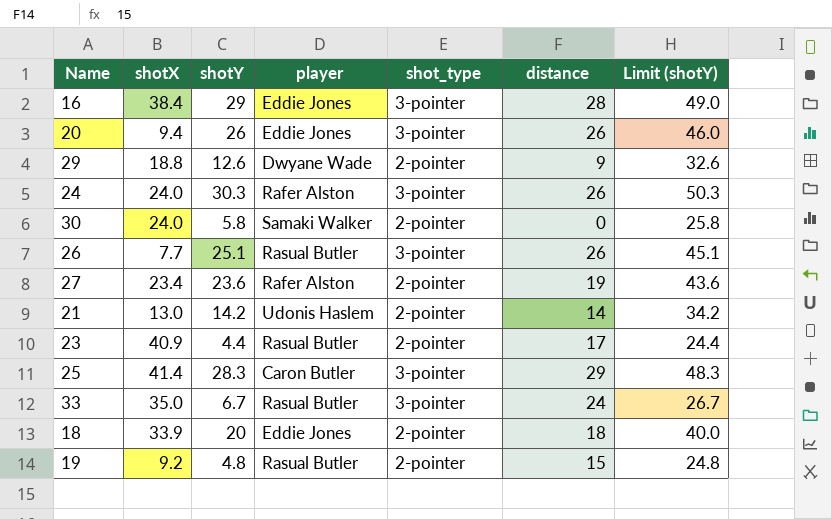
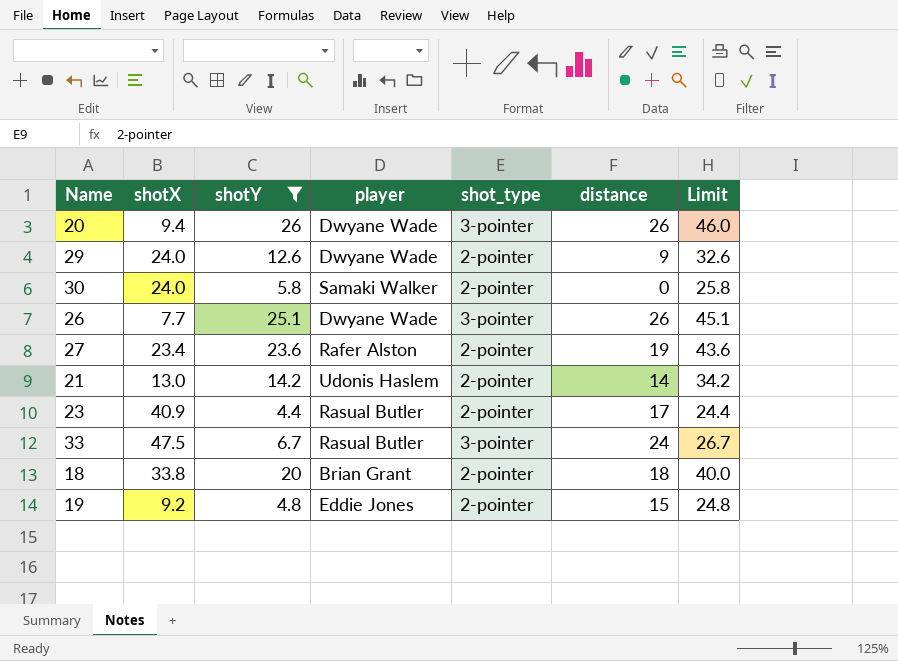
filter: none -> shotY <= 26
column name: Limit (shotY) -> Limit
20 | player: Eddie Jones -> Dwyane Wade
29 | shotX: 18.8 -> 24.0
26 | player: Rasual Butler -> Dwyane Wade
33 | shotX: 35.0 -> 47.5
18 | shotX: 33.9 -> 33.8
18 | player: Eddie Jones -> Brian Grant
19 | player: Rasual Butler -> Eddie Jones

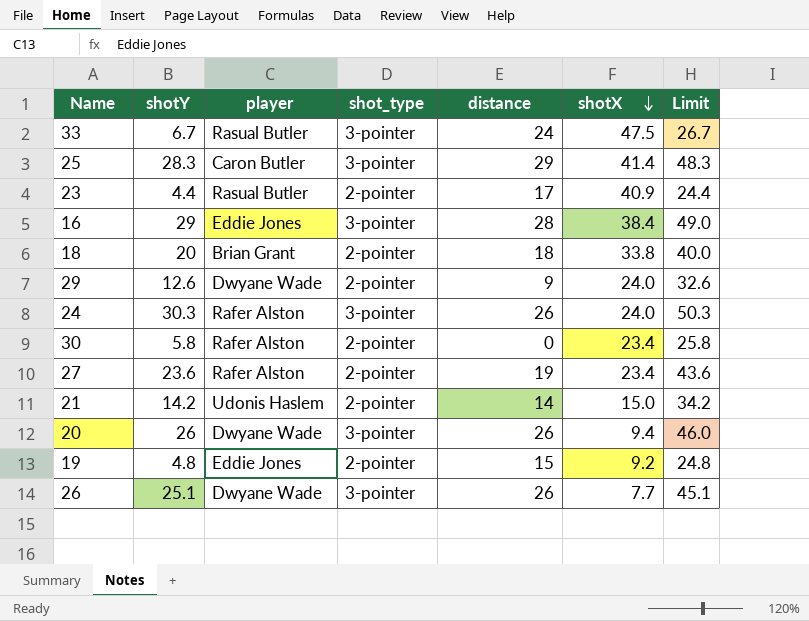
filter: shotY <= 26 -> none
row order: none -> shotX descending
column shotX | position: 2 -> 6
30 | player: Samaki Walker -> Rafer Alston
30 | shotX: 24.0 -> 23.4
21 | shotX: 13.0 -> 15.0

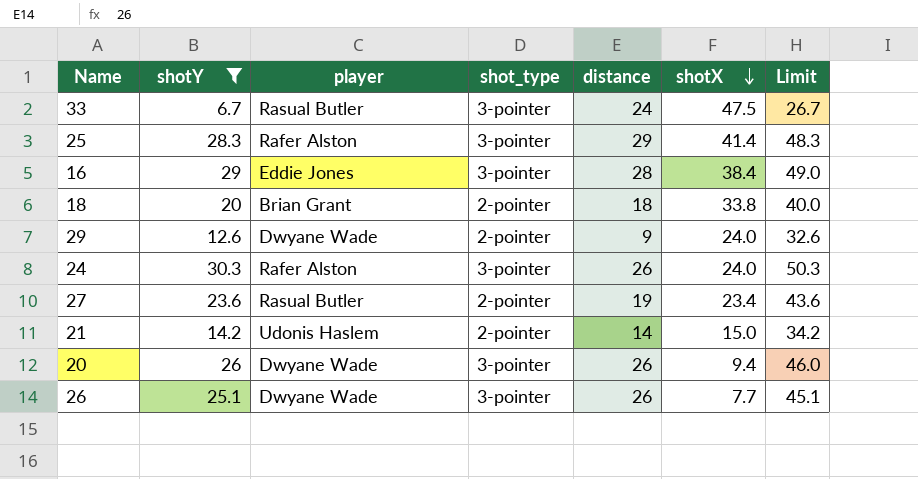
filter: none -> shotY >= 6.7
25 | player: Caron Butler -> Rafer Alston
27 | player: Rafer Alston -> Rasual Butler

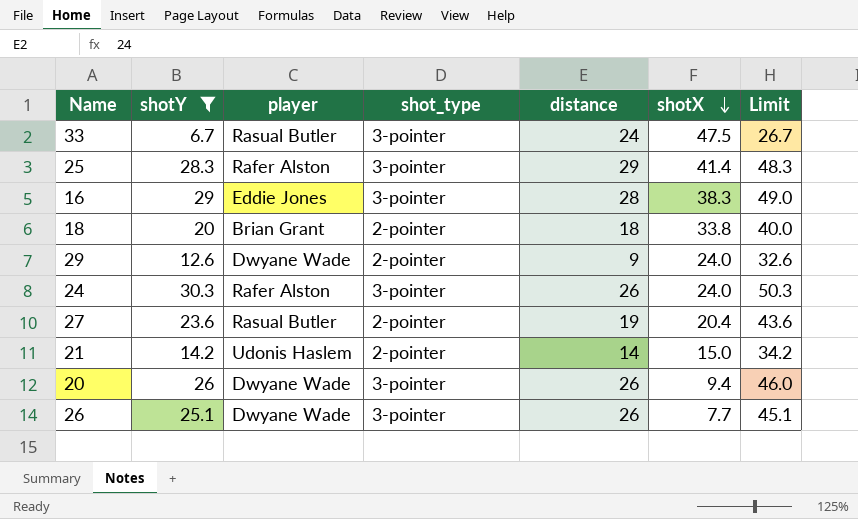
16 | shotX: 38.4 -> 38.3
27 | shotX: 23.4 -> 20.4

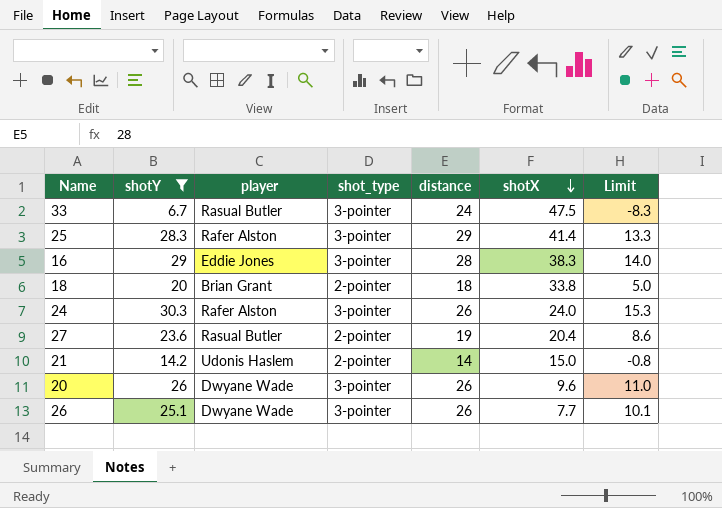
column Limit | formula: [shotY] + 20 -> [shotY] - 15
row 29: 12.6 | Dwyane Wade | 2-pointer | 9 | 24.0 | 32.6 -> none
20 | shotX: 9.4 -> 9.6

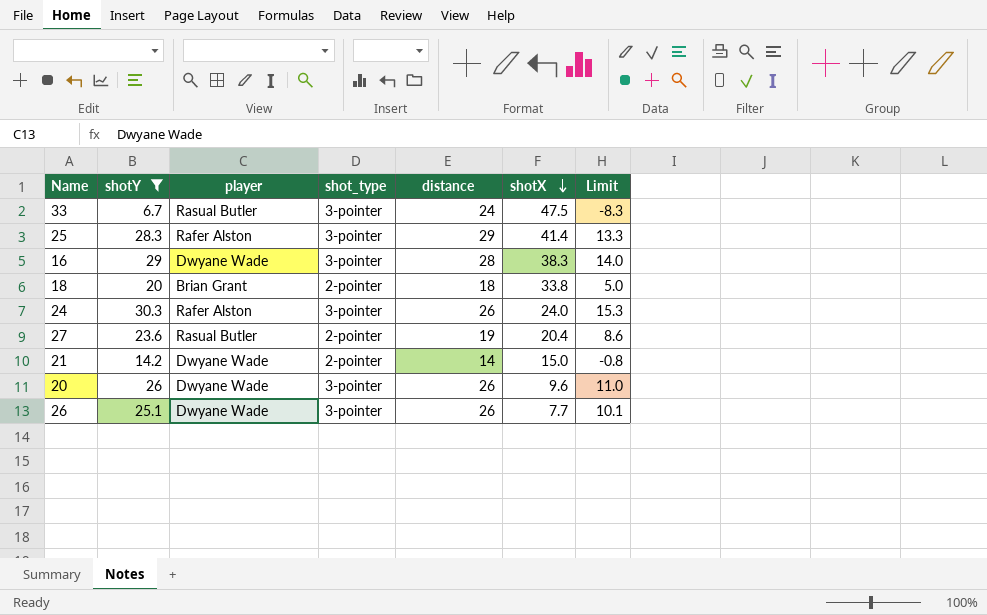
16 | player: Eddie Jones -> Dwyane Wade
21 | player: Udonis Haslem -> Dwyane Wade

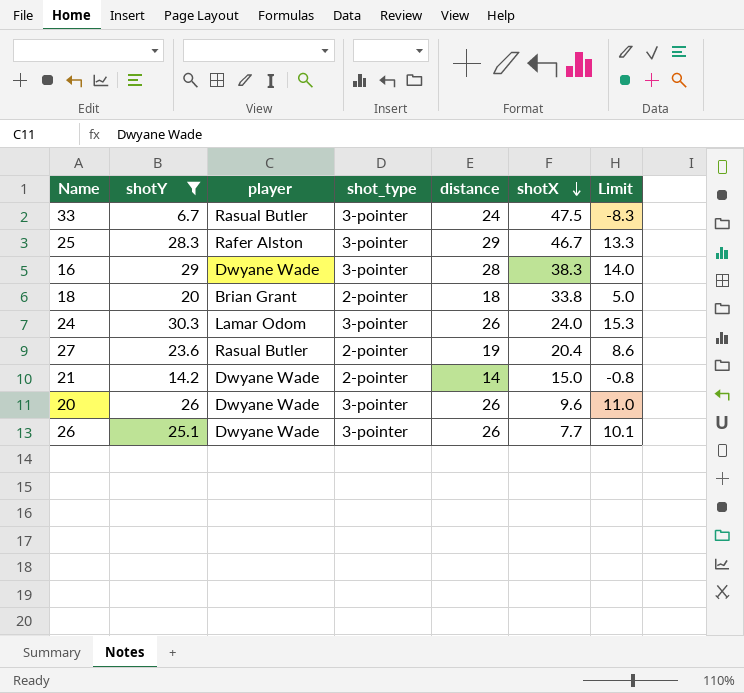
25 | shotX: 41.4 -> 46.7
24 | player: Rafer Alston -> Lamar Odom

